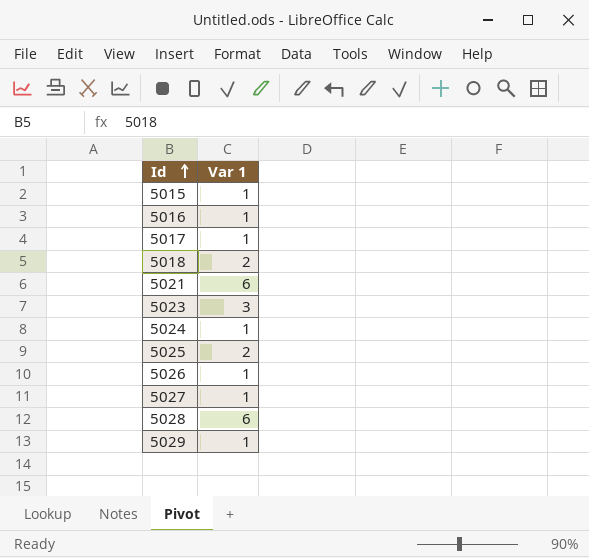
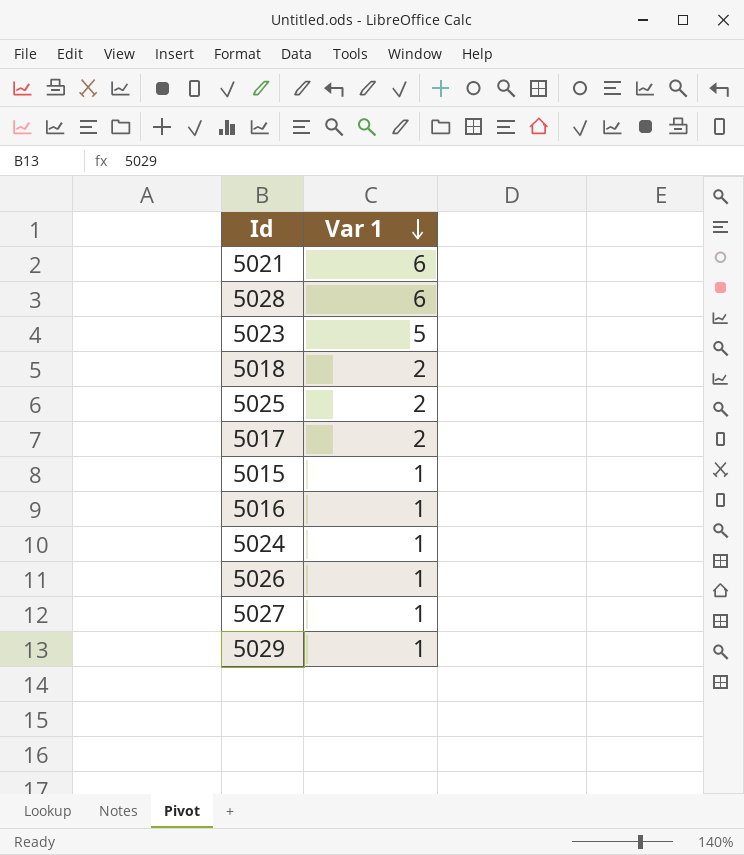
row order: Id ascending -> Var 1 descending
5023 | Var 1: 3 -> 5
5017 | Var 1: 1 -> 2

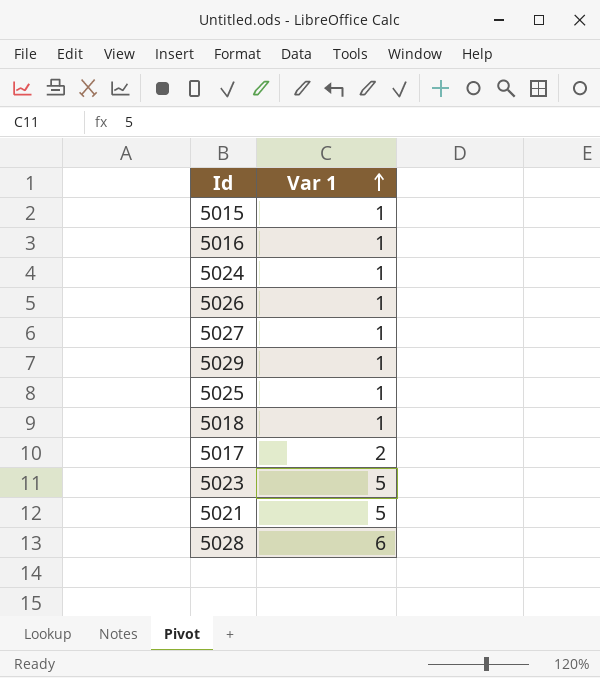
row order: Var 1 descending -> Var 1 ascending
5025 | Var 1: 2 -> 1
5018 | Var 1: 2 -> 1
5021 | Var 1: 6 -> 5

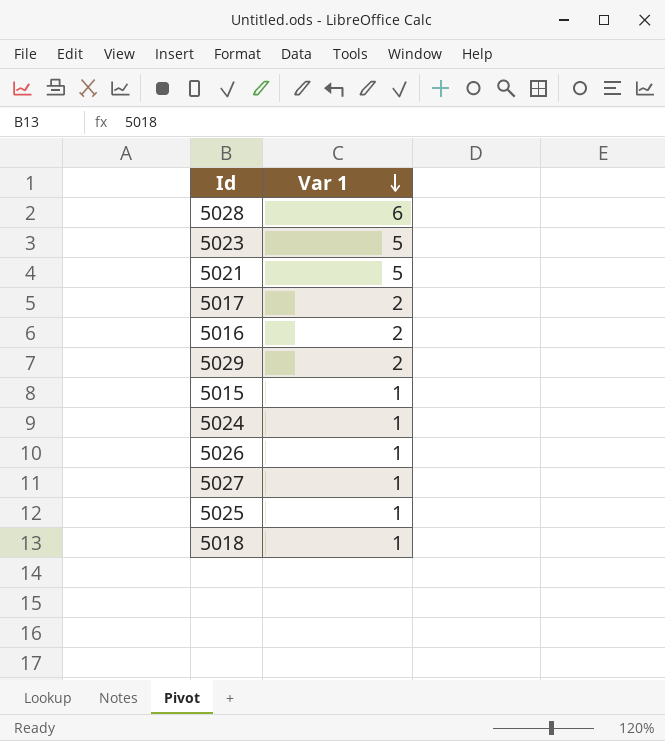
row order: Var 1 ascending -> Var 1 descending
5016 | Var 1: 1 -> 2
5029 | Var 1: 1 -> 2

